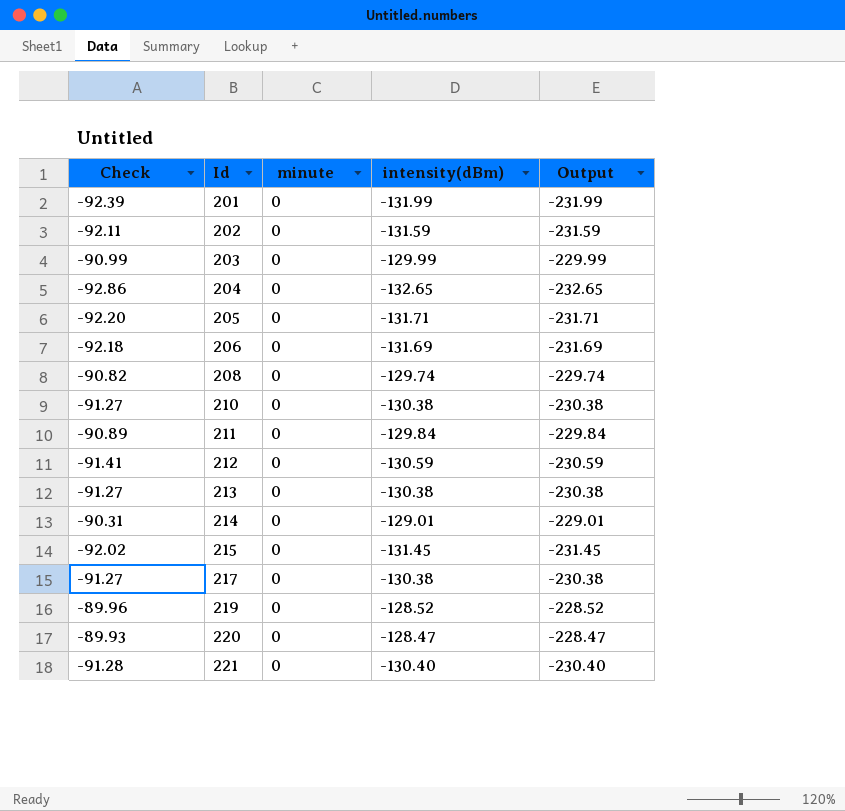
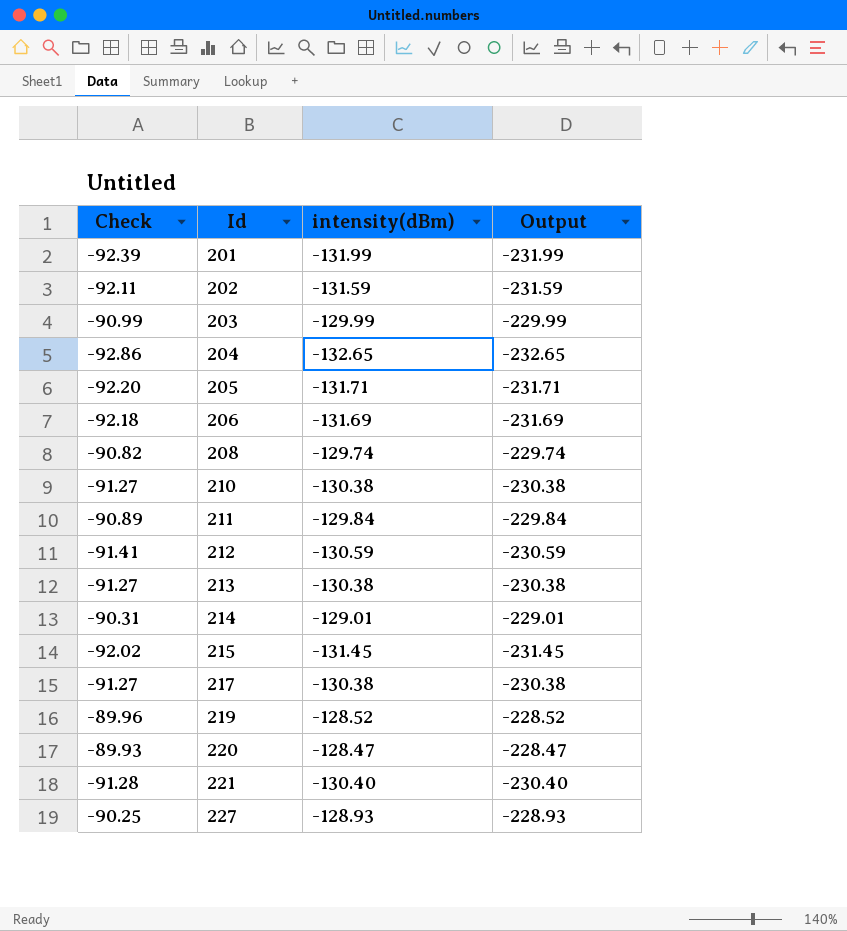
column minute | position: 3 -> none
row 227: none -> -90.25 | -128.93 | -228.93

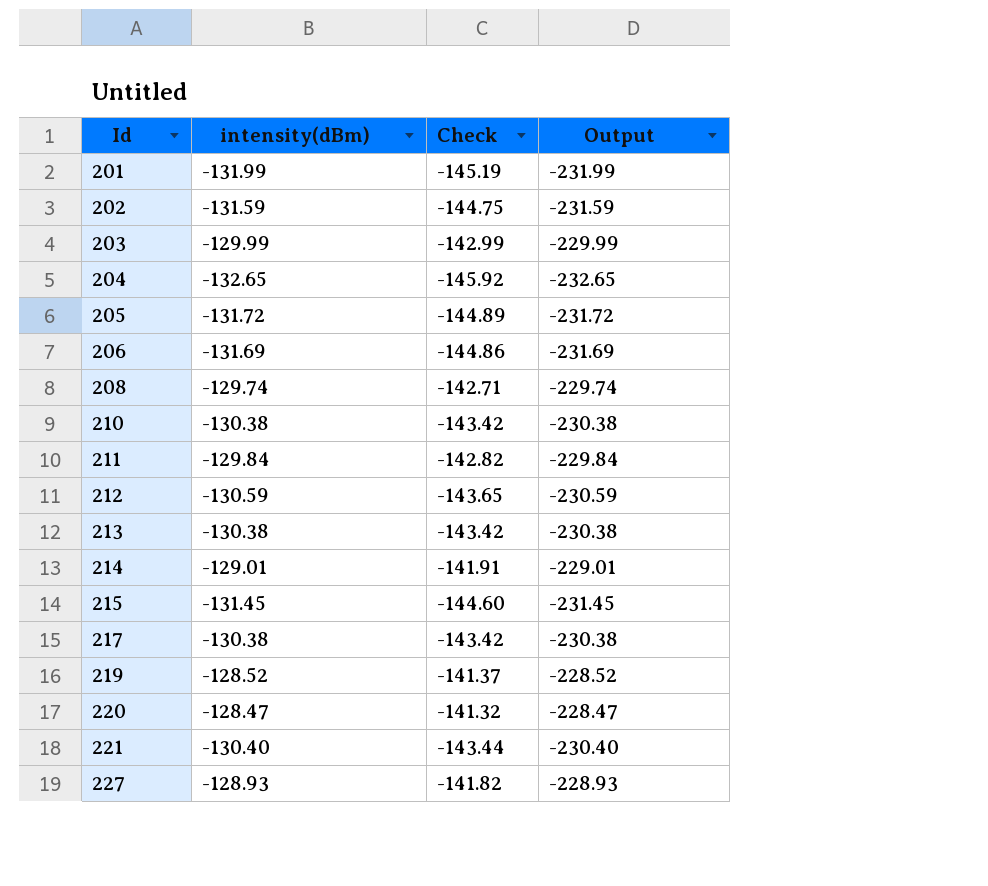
column Check | formula: [intensity(dBm)] * 0.7 -> [intensity(dBm)] * 1.1
column Check | position: 1 -> 3
205 | intensity(dBm): -131.71 -> -131.72
205 | Output: -231.71 -> -231.72

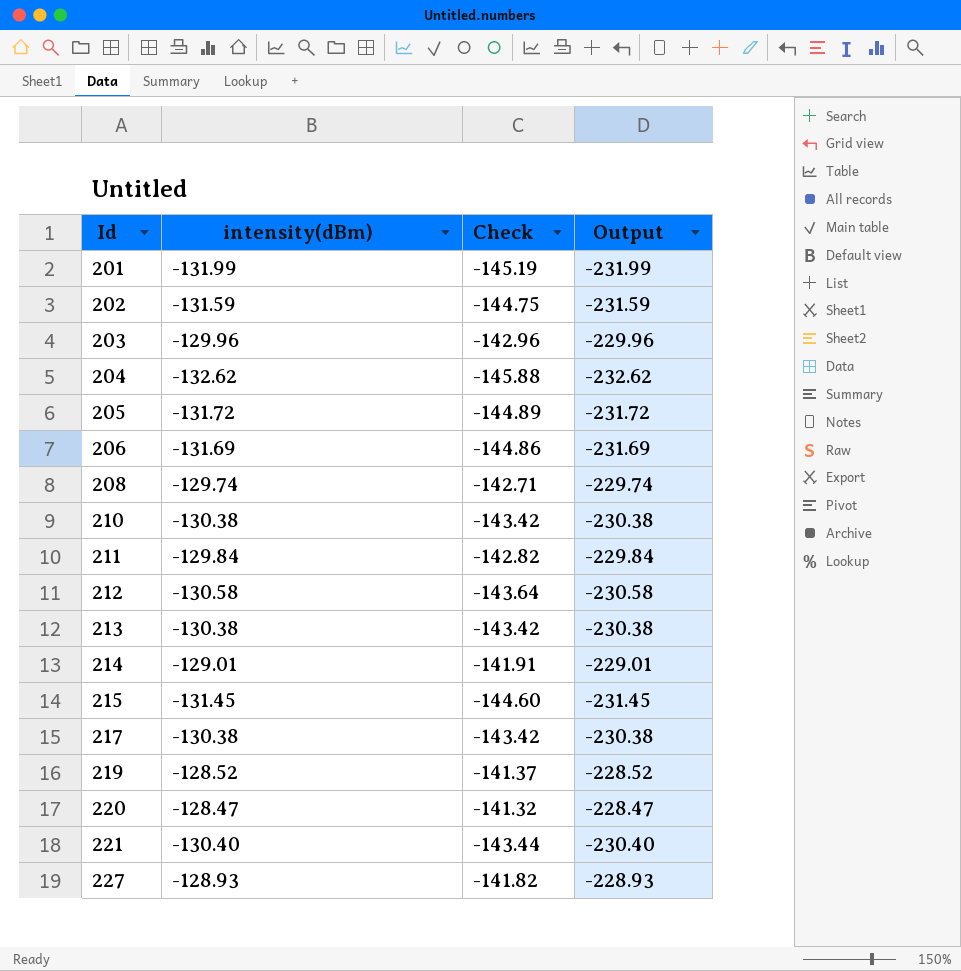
203 | intensity(dBm): -129.99 -> -129.96
203 | Check: -142.99 -> -142.96
203 | Output: -229.99 -> -229.96
204 | intensity(dBm): -132.65 -> -132.62
204 | Check: -145.92 -> -145.88
204 | Output: -232.65 -> -232.62
212 | intensity(dBm): -130.59 -> -130.58
212 | Check: -143.65 -> -143.64
212 | Output: -230.59 -> -230.58

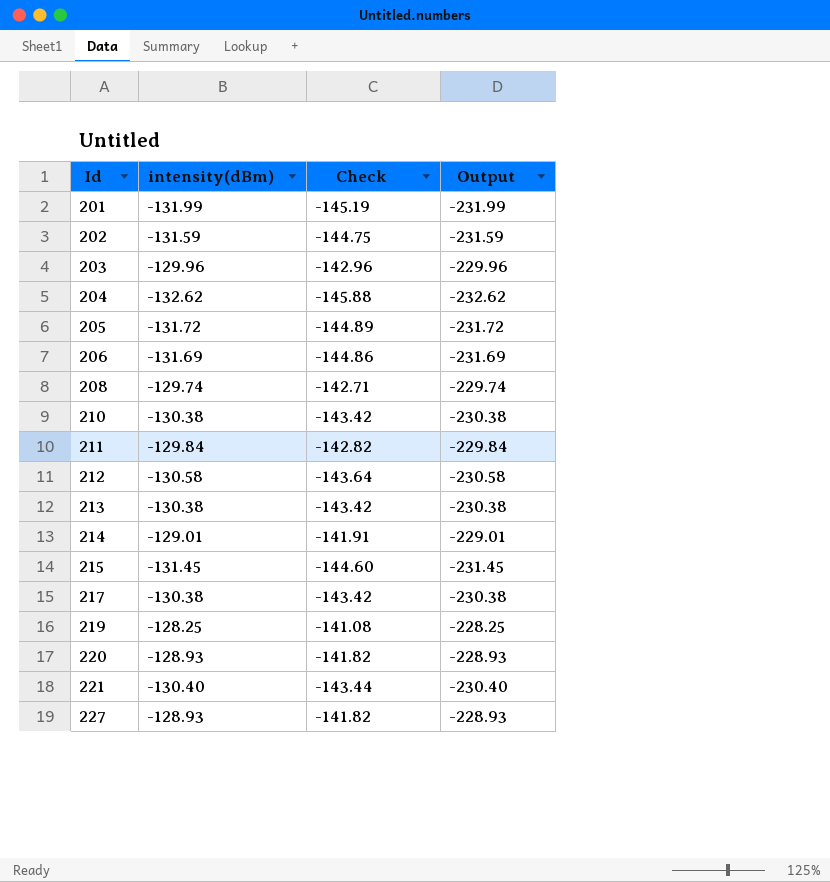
219 | intensity(dBm): -128.52 -> -128.25
219 | Check: -141.37 -> -141.08
219 | Output: -228.52 -> -228.25
220 | intensity(dBm): -128.47 -> -128.93
220 | Check: -141.32 -> -141.82
220 | Output: -228.47 -> -228.93

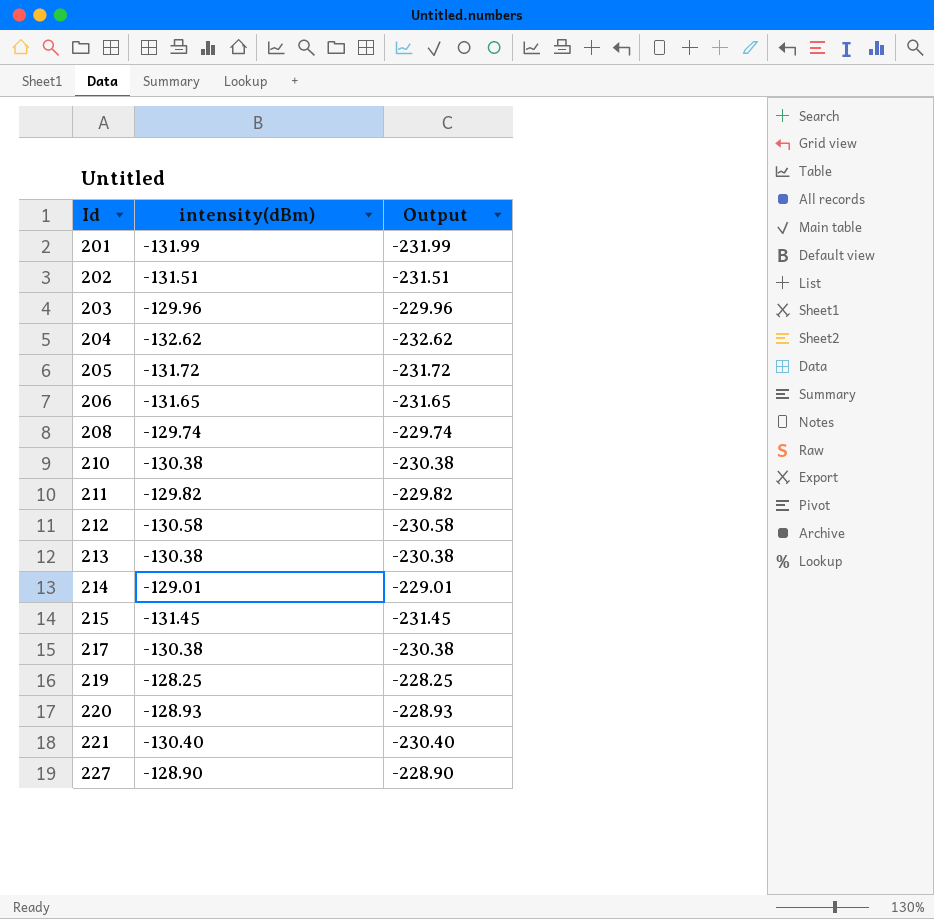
column Check | formula: [intensity(dBm)] * 1.1 -> none
202 | intensity(dBm): -131.59 -> -131.51
202 | Output: -231.59 -> -231.51
206 | intensity(dBm): -131.69 -> -131.65
206 | Output: -231.69 -> -231.65
211 | intensity(dBm): -129.84 -> -129.82
211 | Output: -229.84 -> -229.82
227 | intensity(dBm): -128.93 -> -128.90
227 | Output: -228.93 -> -228.90

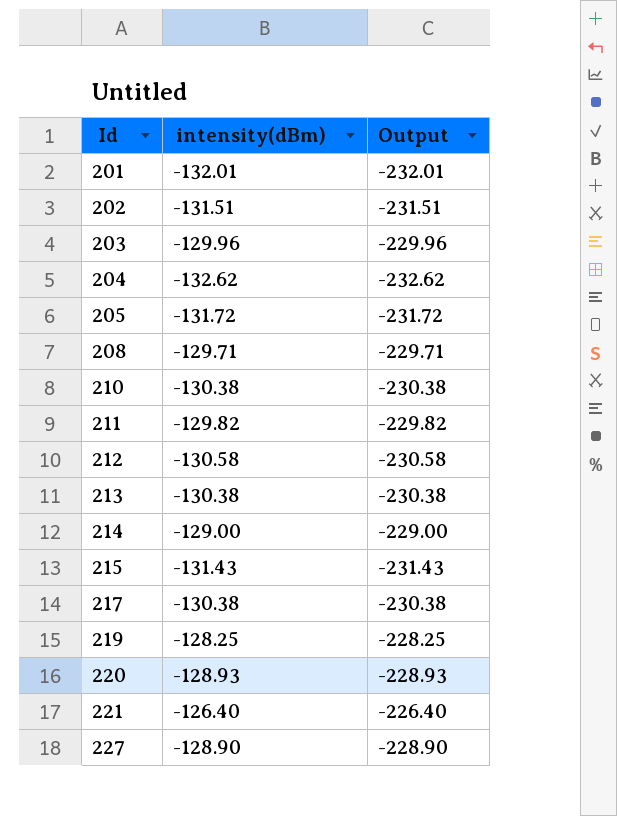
row 206: -131.65 | -231.65 -> none
201 | intensity(dBm): -131.99 -> -132.01
201 | Output: -231.99 -> -232.01
208 | intensity(dBm): -129.74 -> -129.71
208 | Output: -229.74 -> -229.71
214 | intensity(dBm): -129.01 -> -129.00
214 | Output: -229.01 -> -229.00
215 | intensity(dBm): -131.45 -> -131.43
215 | Output: -231.45 -> -231.43
221 | intensity(dBm): -130.40 -> -126.40
221 | Output: -230.40 -> -226.40

